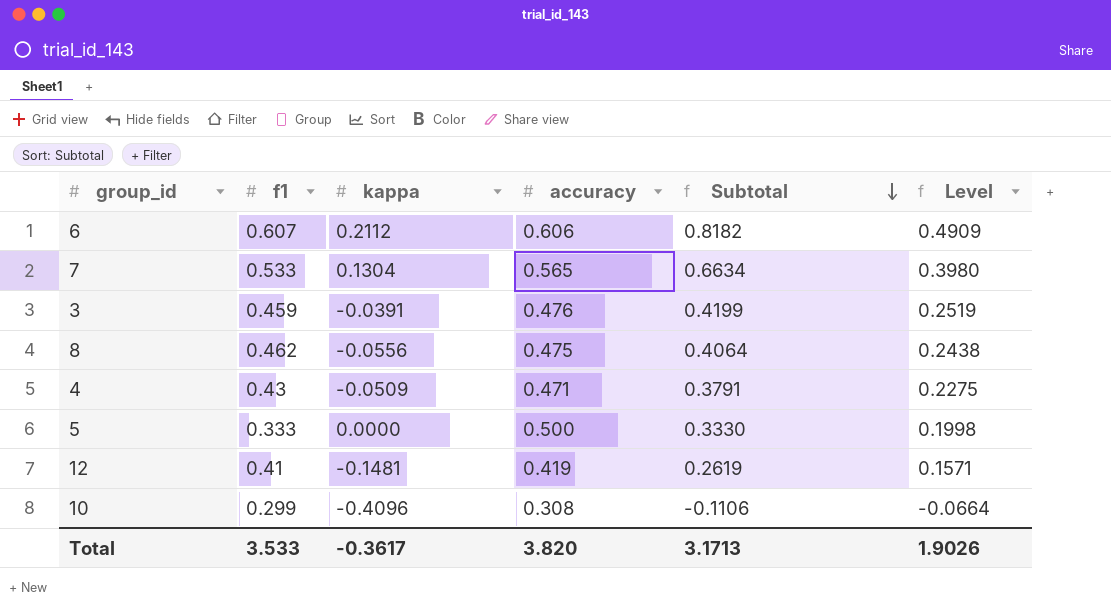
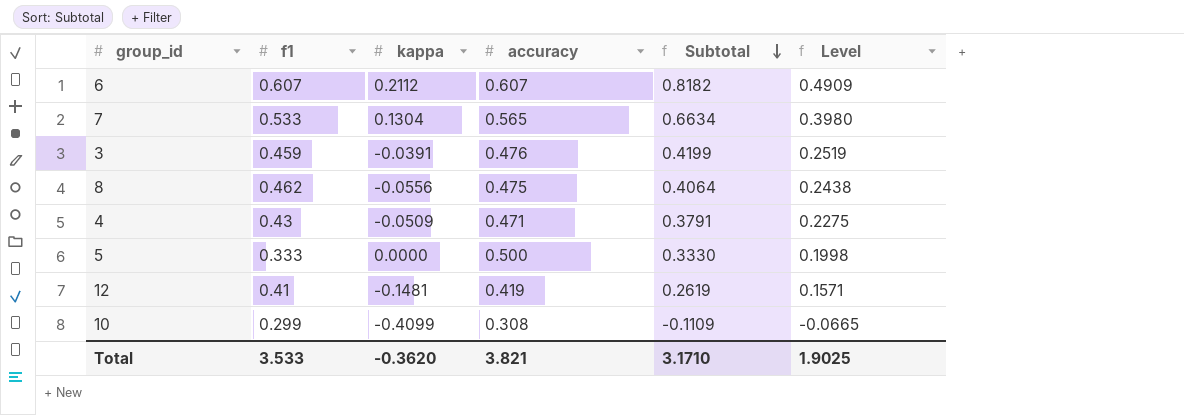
6 | accuracy: 0.606 -> 0.607
10 | kappa: -0.4096 -> -0.4099
10 | Subtotal: -0.1106 -> -0.1109
10 | Level: -0.0664 -> -0.0665
Total | kappa: -0.3617 -> -0.3620
Total | accuracy: 3.820 -> 3.821
Total | Subtotal: 3.1713 -> 3.1710
Total | Level: 1.9026 -> 1.9025

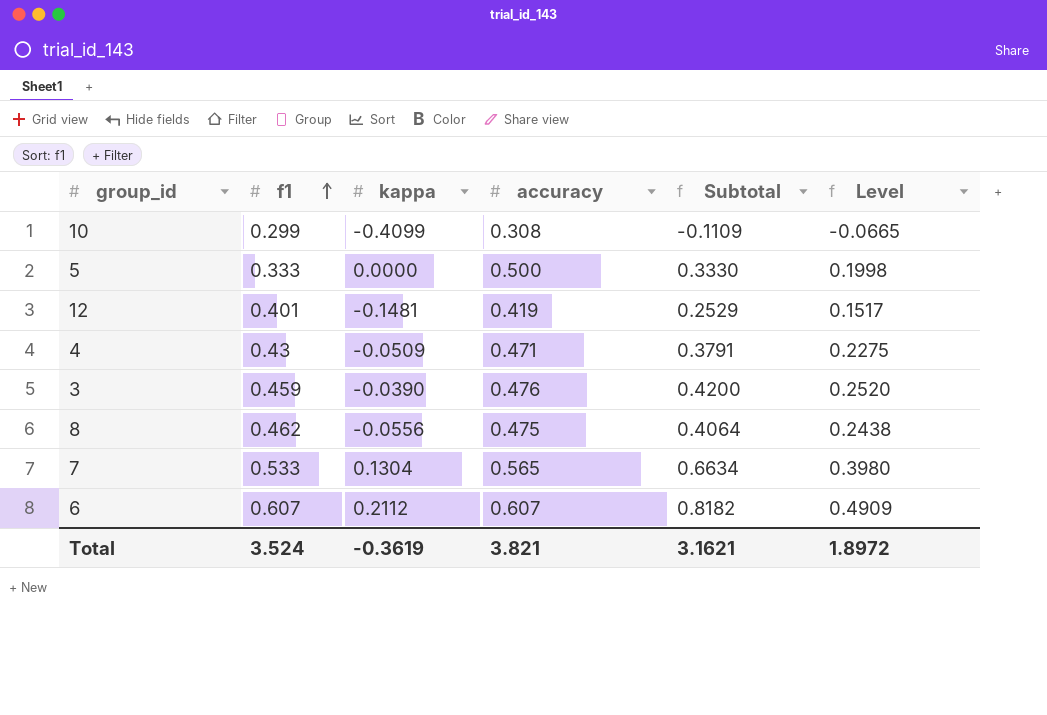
row order: Subtotal descending -> f1 ascending
12 | f1: 0.41 -> 0.401
12 | Subtotal: 0.2619 -> 0.2529
12 | Level: 0.1571 -> 0.1517
3 | kappa: -0.0391 -> -0.0390
3 | Subtotal: 0.4199 -> 0.4200
3 | Level: 0.2519 -> 0.2520
Total | f1: 3.533 -> 3.524
Total | kappa: -0.3620 -> -0.3619
Total | Subtotal: 3.1710 -> 3.1621
Total | Level: 1.9025 -> 1.8972

